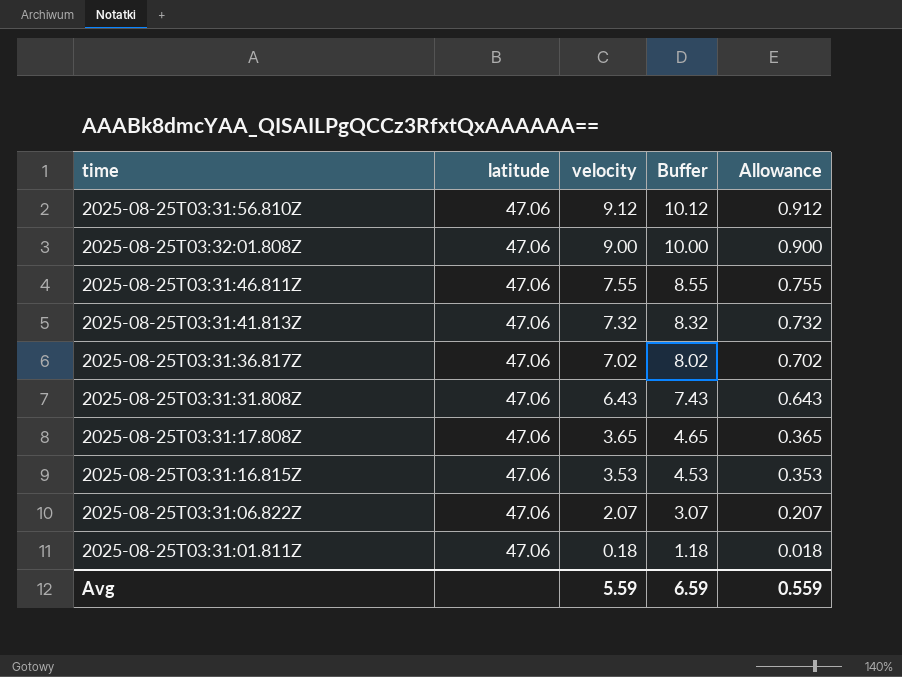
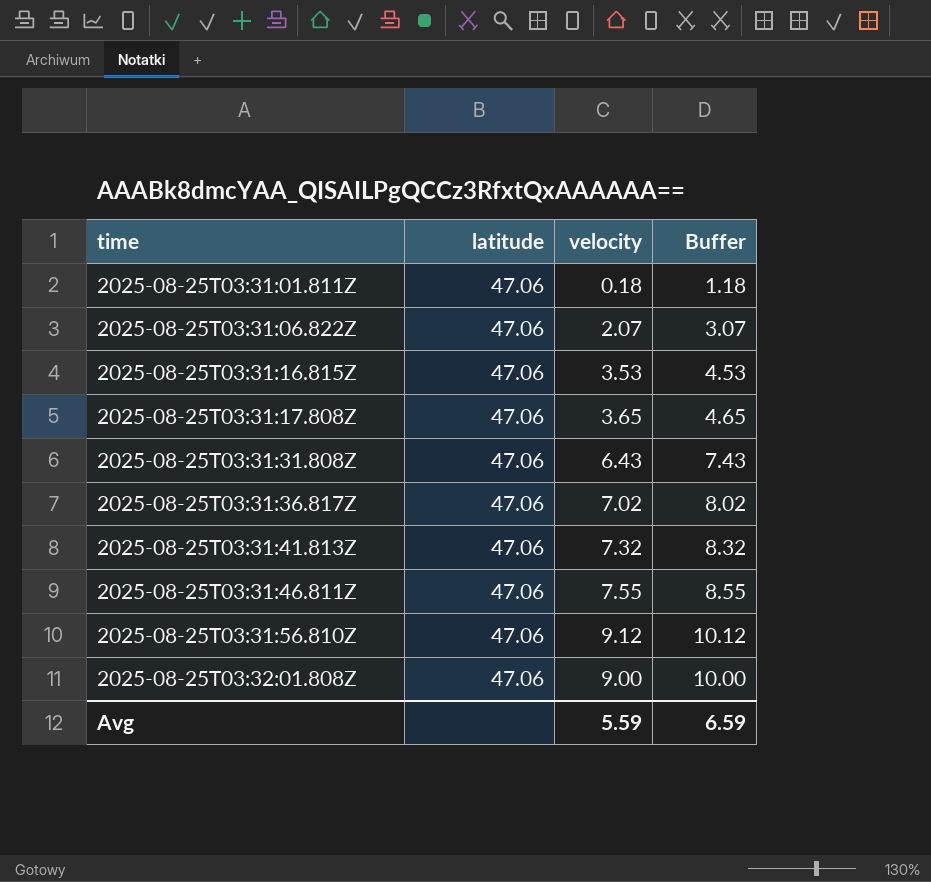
row order: velocity descending -> time ascending
column Allowance | formula: [velocity] * 0.1 -> none

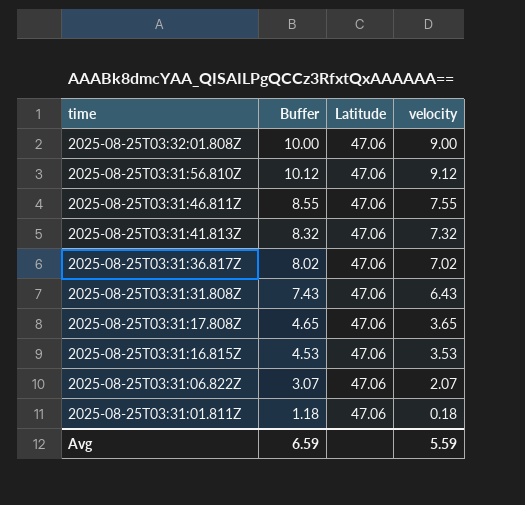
row order: time ascending -> time descending
column Buffer | position: 4 -> 2
column name: latitude -> Latitude

